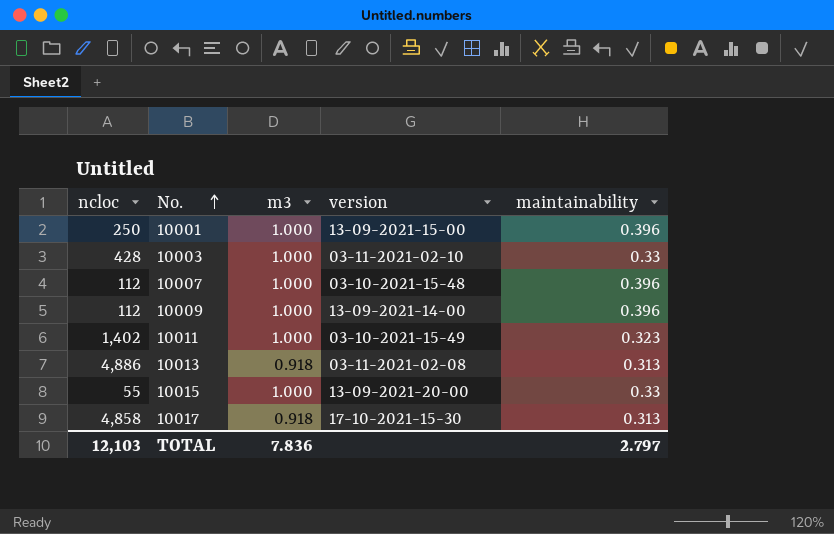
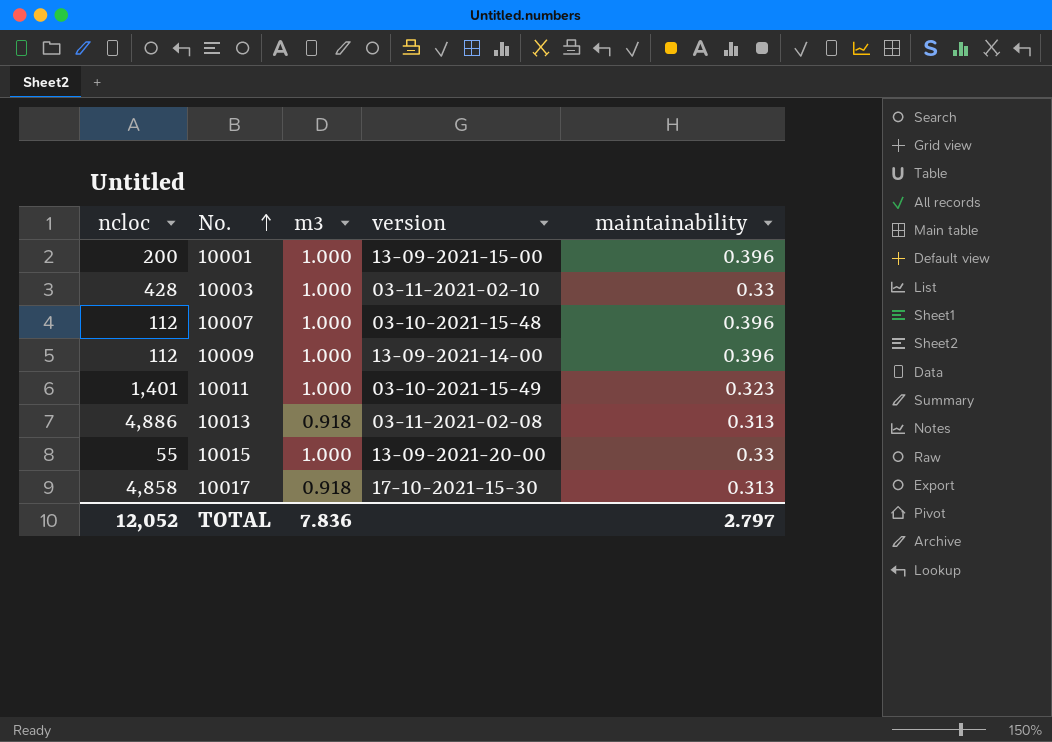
10001 | ncloc: 250 -> 200
10011 | ncloc: 1,402 -> 1,401
TOTAL | ncloc: 12,103 -> 12,052

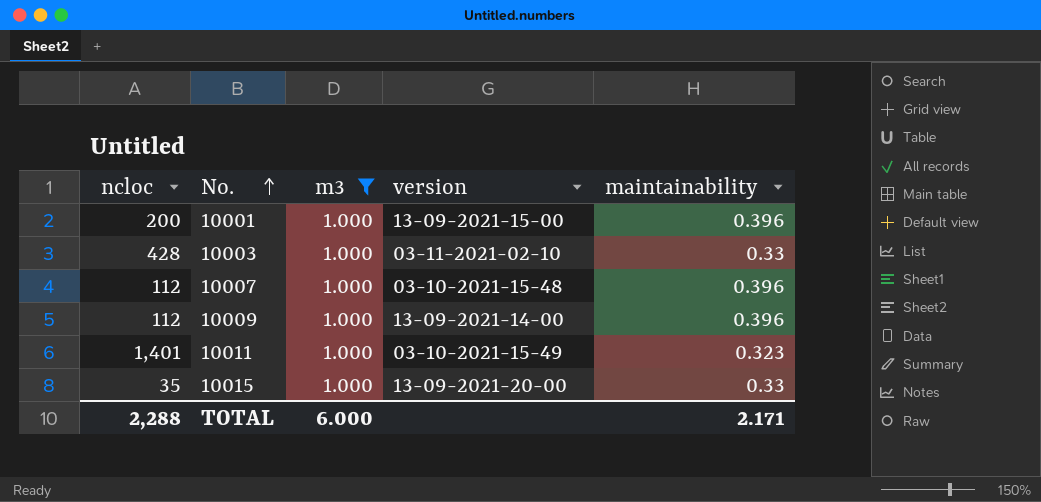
filter: none -> m3 = 1.000
10015 | ncloc: 55 -> 35
TOTAL | ncloc: 12,052 -> 2,288
TOTAL | m3: 7.836 -> 6.000
TOTAL | maintainability: 2.797 -> 2.171

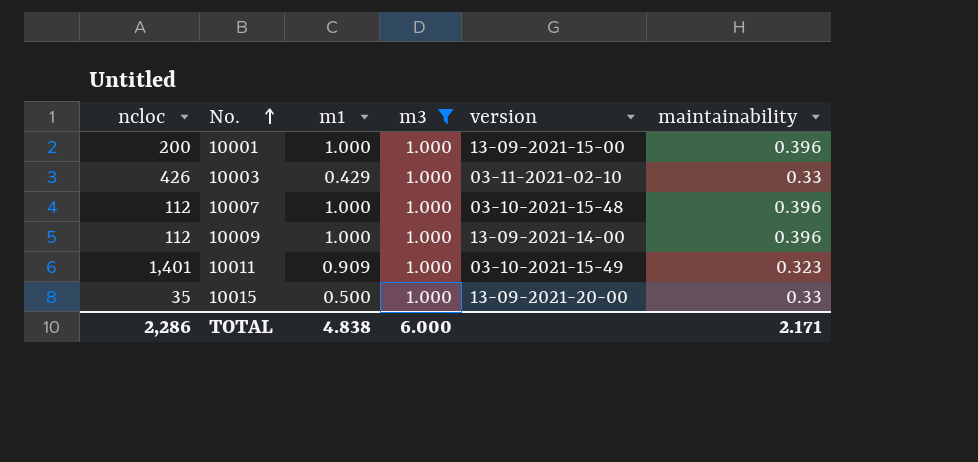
column m1 | position: none -> 3
10003 | ncloc: 428 -> 426
TOTAL | ncloc: 2,288 -> 2,286

